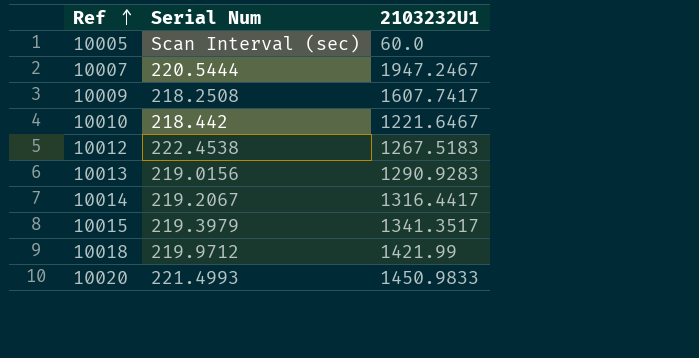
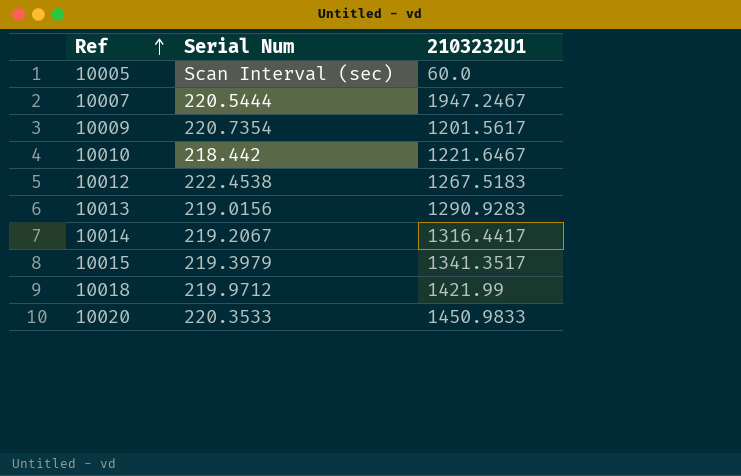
10009 | Serial Num: 218.2508 -> 220.7354
10009 | 2103232U1: 1607.7417 -> 1201.5617
10020 | Serial Num: 221.4993 -> 220.3533

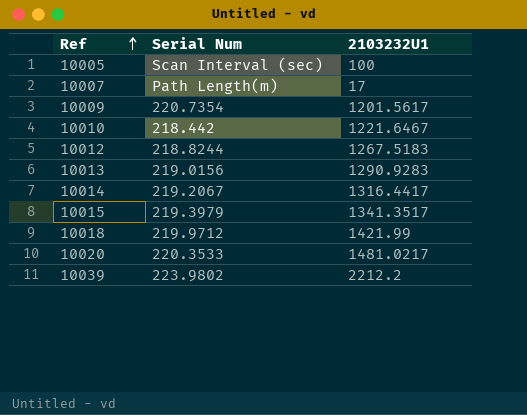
10005 | 2103232U1: 60.0 -> 100
10007 | Serial Num: 220.5444 -> Path Length(m)
10007 | 2103232U1: 1947.2467 -> 17
10012 | Serial Num: 222.4538 -> 218.8244
10020 | 2103232U1: 1450.9833 -> 1481.0217
row 10039: none -> 223.9802 | 2212.2

